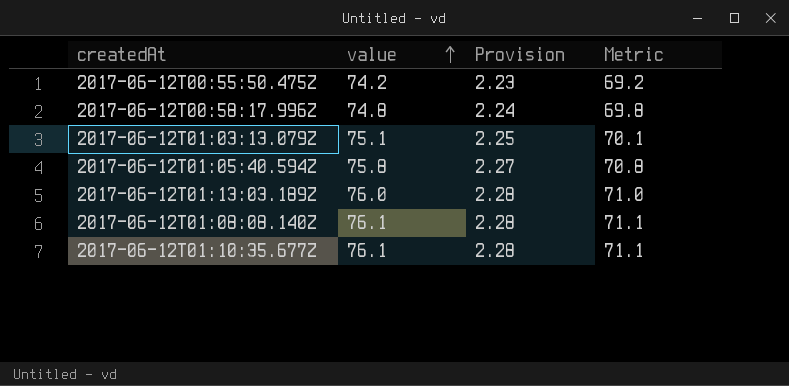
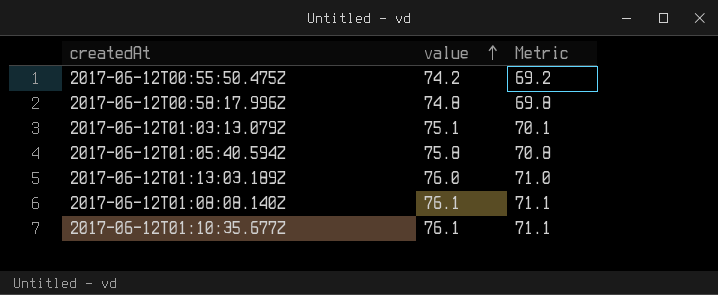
column Provision | formula: [value] * 0.03 -> none

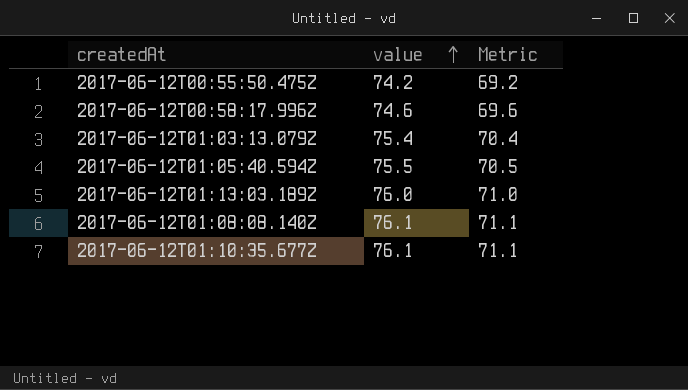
2017-06-12T00:58:17.996Z | value: 74.8 -> 74.6
2017-06-12T00:58:17.996Z | Metric: 69.8 -> 69.6
2017-06-12T01:03:13.079Z | value: 75.1 -> 75.4
2017-06-12T01:03:13.079Z | Metric: 70.1 -> 70.4
2017-06-12T01:05:40.594Z | value: 75.8 -> 75.5
2017-06-12T01:05:40.594Z | Metric: 70.8 -> 70.5

